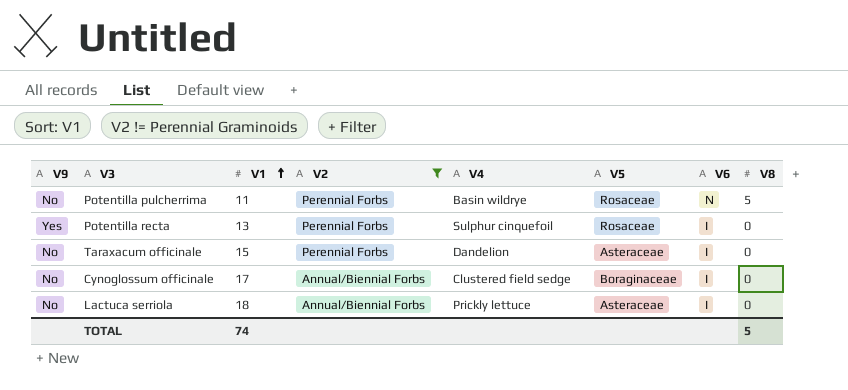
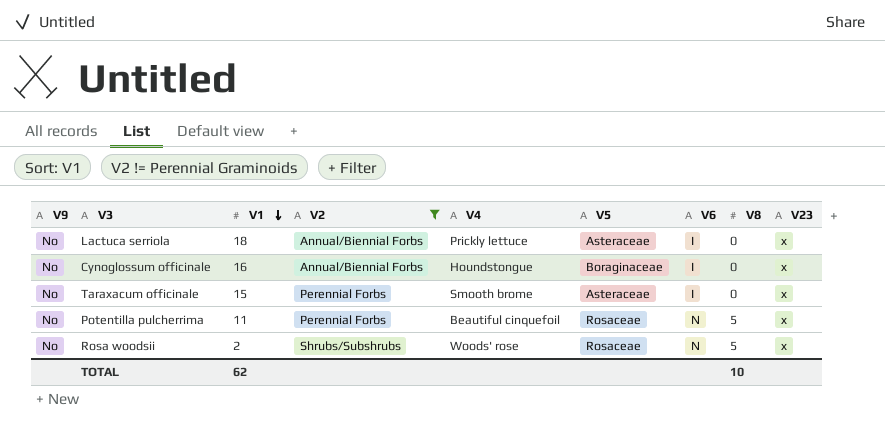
row order: V1 ascending -> V1 descending
column V23 | position: none -> 9
row Potentilla recta: Yes | 13 | Perennial Forbs | Sulphur cinquefoil | Rosaceae | I | 0 -> none
Cynoglossum officinale | V1: 17 -> 16
Cynoglossum officinale | V4: Clustered field sedge -> Houndstongue
Taraxacum officinale | V4: Dandelion -> Smooth brome
Potentilla pulcherrima | V4: Basin wildrye -> Beautiful cinquefoil
row Rosa woodsii: none -> No | 2 | Shrubs/Subshrubs | Woods' rose | Rosaceae | N | 5 | x
TOTAL | V1: 74 -> 62
TOTAL | V8: 5 -> 10

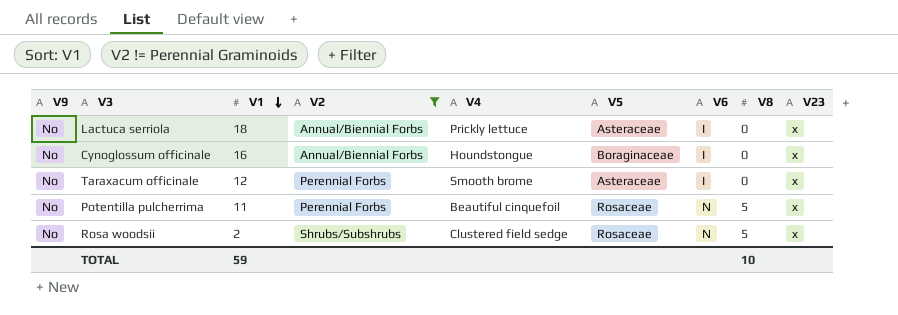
Taraxacum officinale | V1: 15 -> 12
Rosa woodsii | V4: Woods' rose -> Clustered field sedge
TOTAL | V1: 62 -> 59

